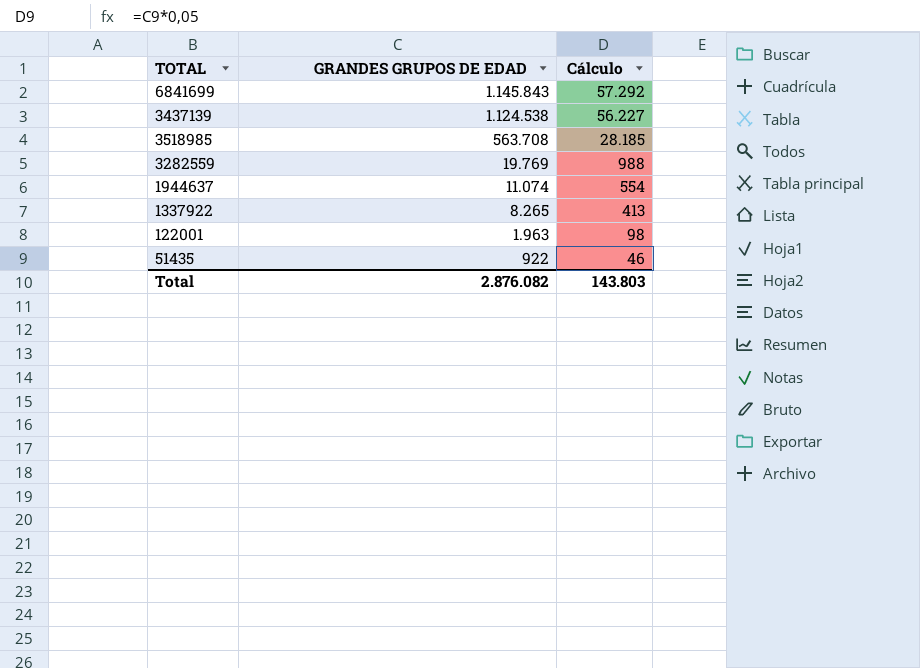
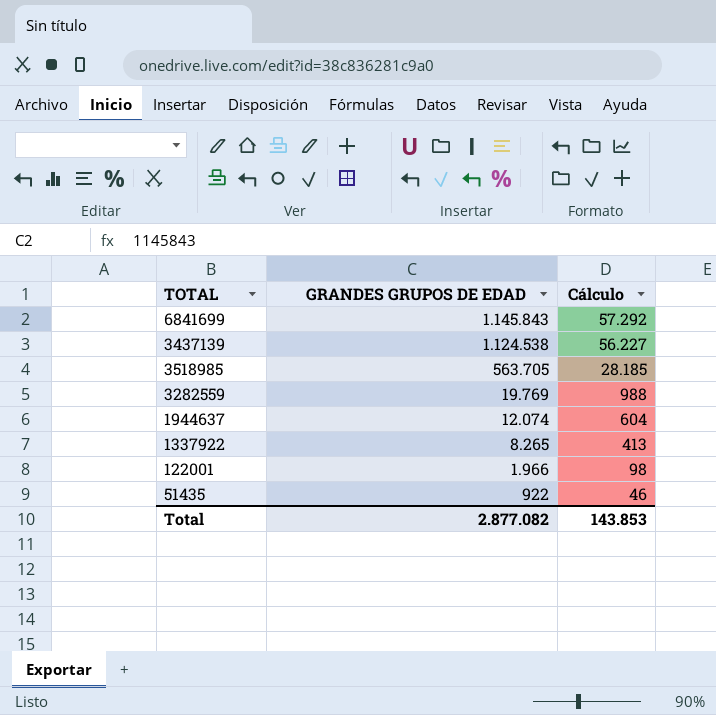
3518985 | GRANDES GRUPOS DE EDAD: 563.708 -> 563.705
1944637 | GRANDES GRUPOS DE EDAD: 11.074 -> 12.074
1944637 | Cálculo: 554 -> 604
122001 | GRANDES GRUPOS DE EDAD: 1.963 -> 1.966
Total | GRANDES GRUPOS DE EDAD: 2.876.082 -> 2.877.082
Total | Cálculo: 143.803 -> 143.853

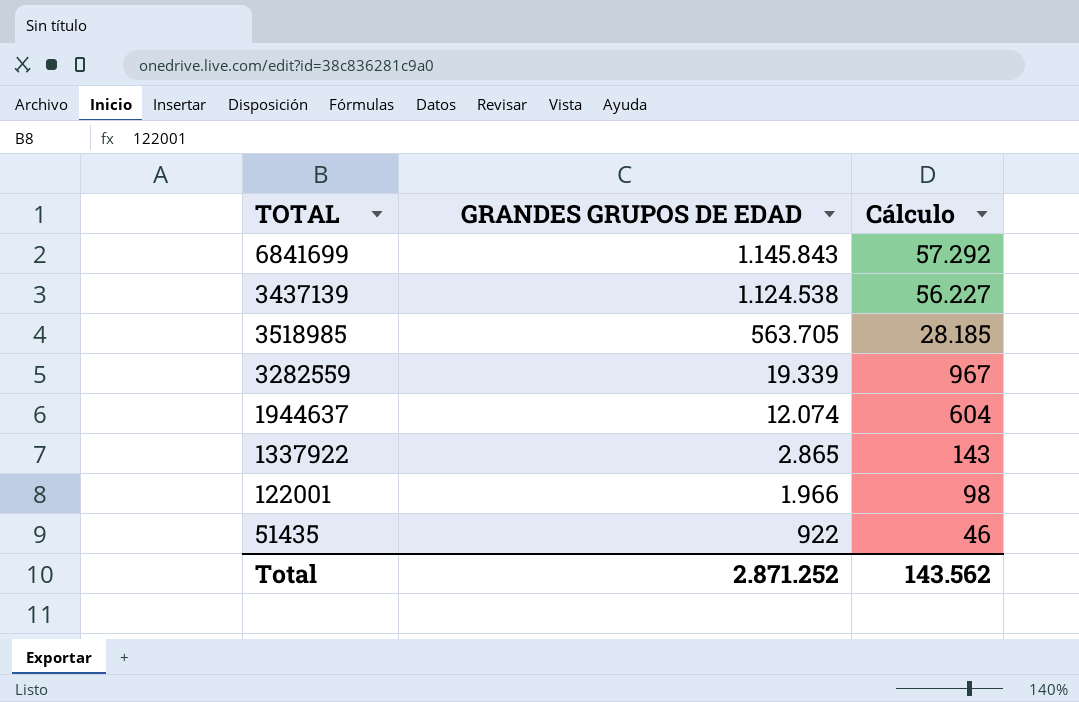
3282559 | GRANDES GRUPOS DE EDAD: 19.769 -> 19.339
3282559 | Cálculo: 988 -> 967
1337922 | GRANDES GRUPOS DE EDAD: 8.265 -> 2.865
1337922 | Cálculo: 413 -> 143
Total | GRANDES GRUPOS DE EDAD: 2.877.082 -> 2.871.252
Total | Cálculo: 143.853 -> 143.562

